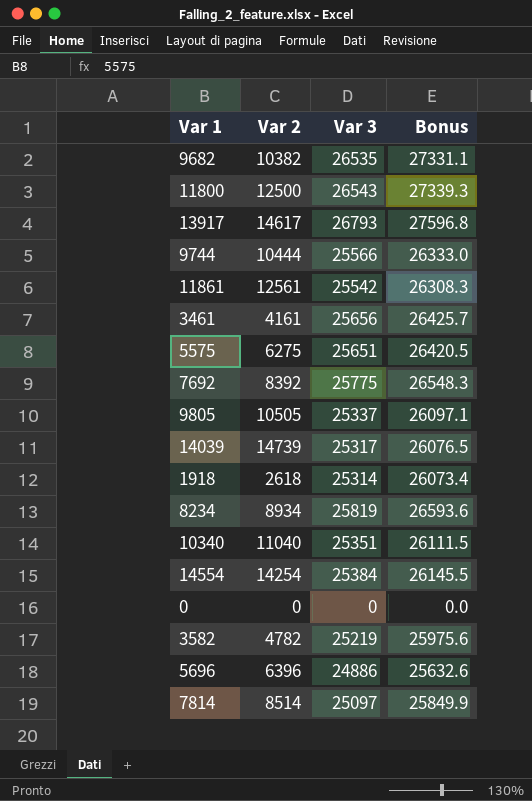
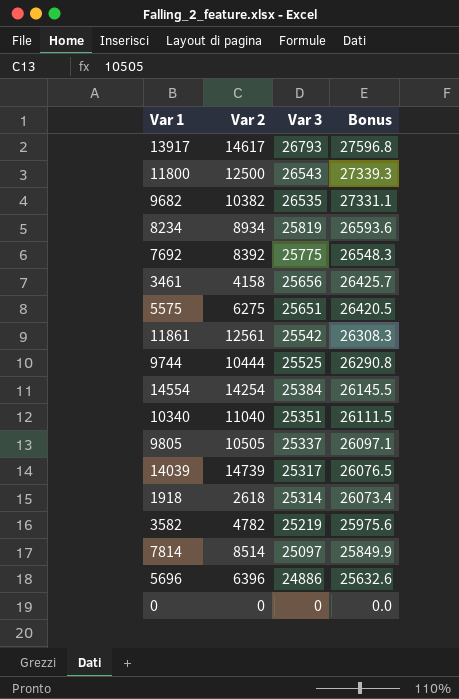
row order: none -> Var 3 descending
3461 | Var 2: 4161 -> 4158
9744 | Var 3: 25566 -> 25525
9744 | Bonus: 26333.0 -> 26290.8

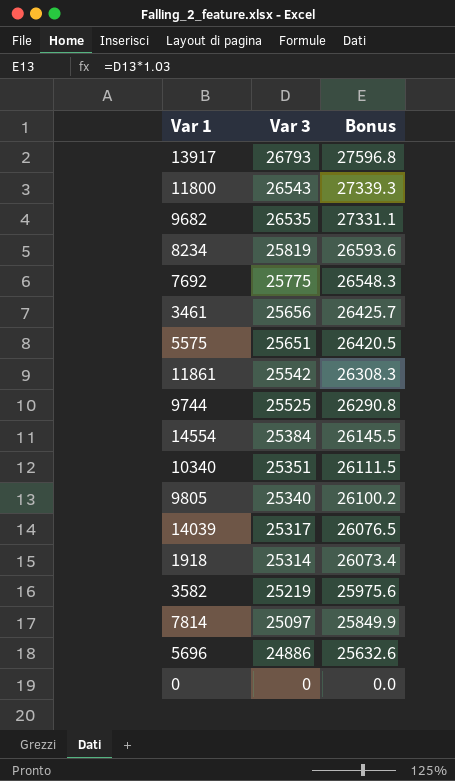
column Var 2 | position: 2 -> none
9805 | Var 3: 25337 -> 25340
9805 | Bonus: 26097.1 -> 26100.2

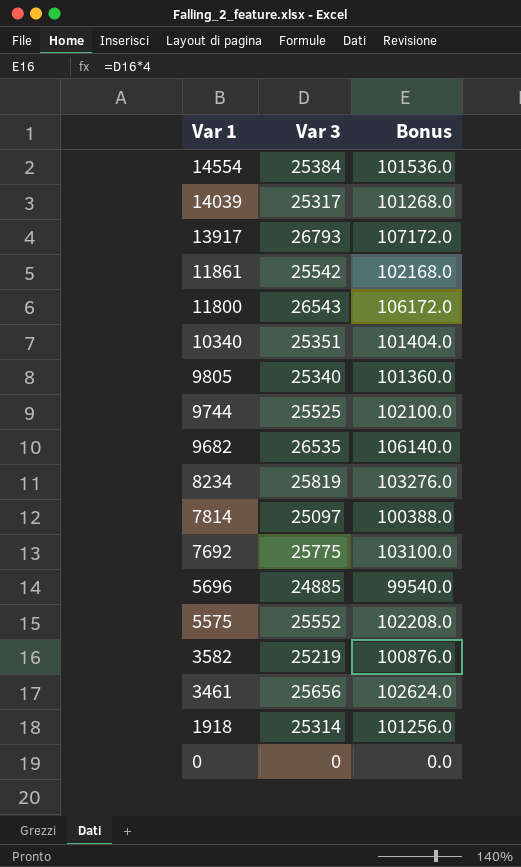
row order: Var 3 descending -> Var 1 descending
column Bonus | formula: [Var 3] * 1.03 -> [Var 3] * 4
5696 | Var 3: 24886 -> 24885
5575 | Var 3: 25651 -> 25552

